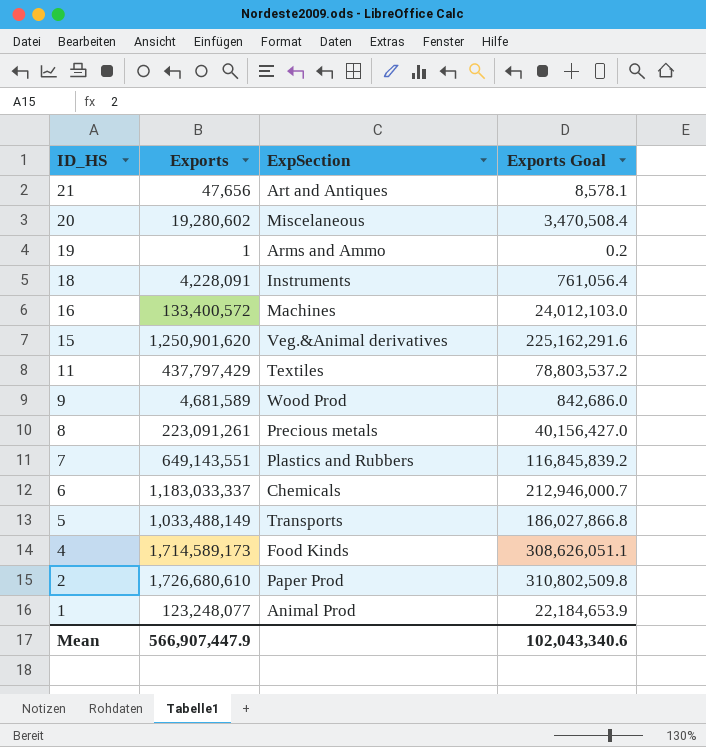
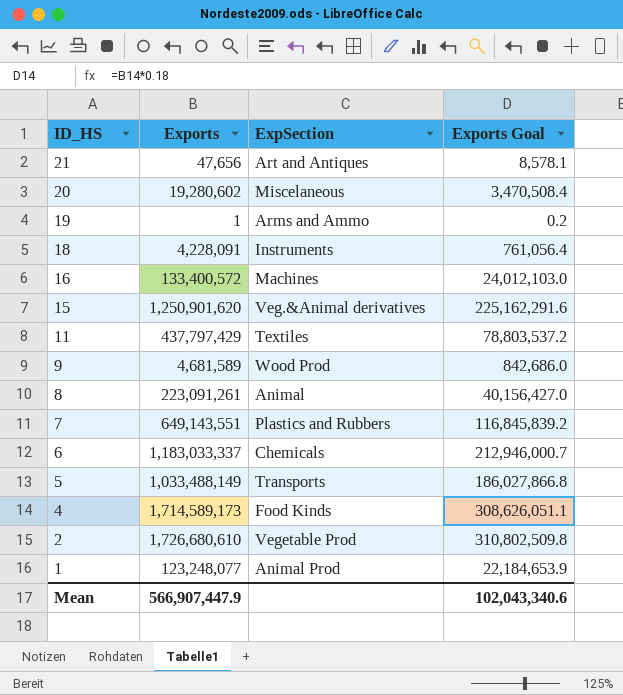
8 | ExpSection: Precious metals -> Animal
2 | ExpSection: Paper Prod -> Vegetable Prod

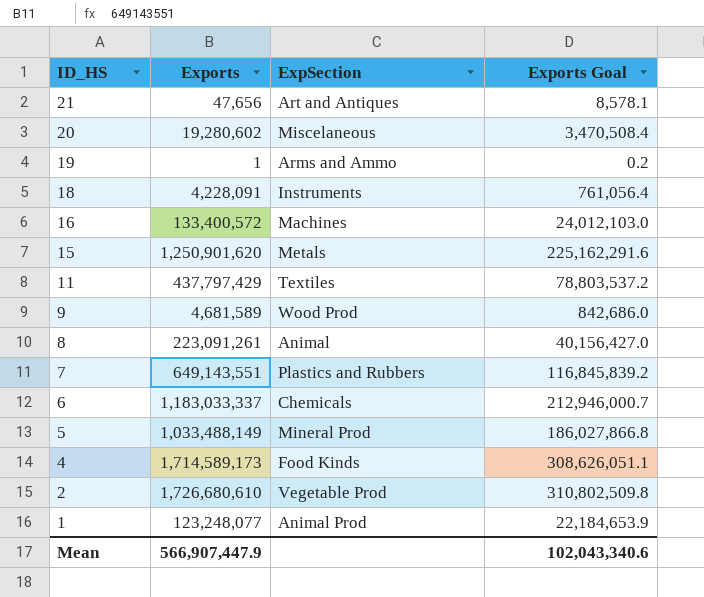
15 | ExpSection: Veg.&Animal derivatives -> Metals
5 | ExpSection: Transports -> Mineral Prod

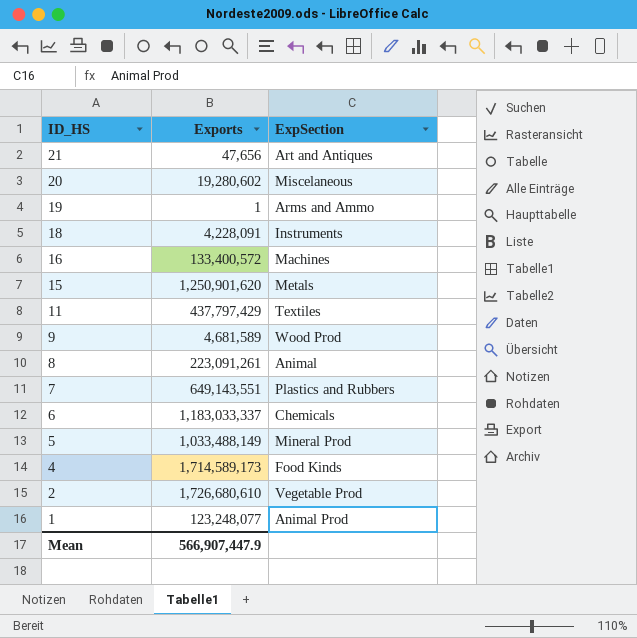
column Exports Goal | formula: [Exports] * 0.18 -> none

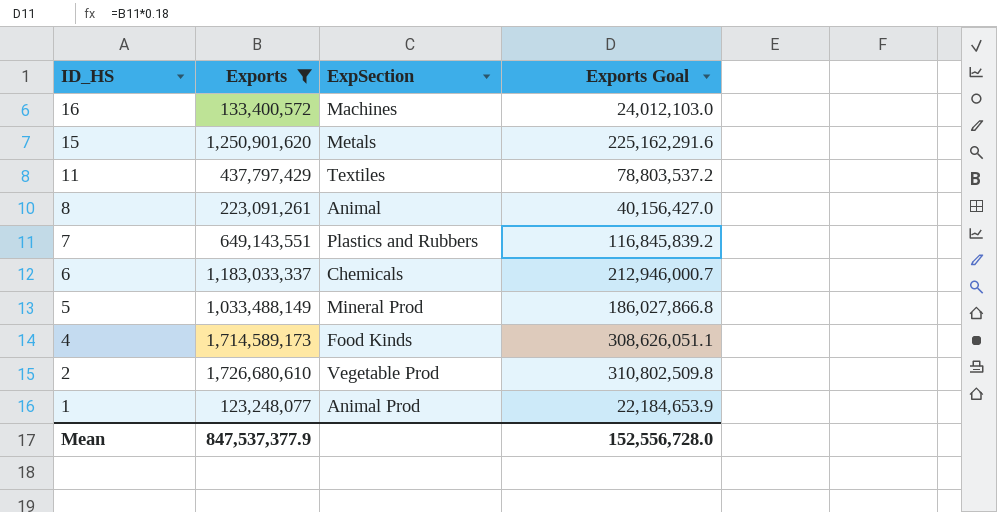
filter: none -> Exports >= 123,248,077
column Exports Goal | formula: none -> [Exports] * 0.18
Mean | Exports: 566,907,447.9 -> 847,537,377.9

